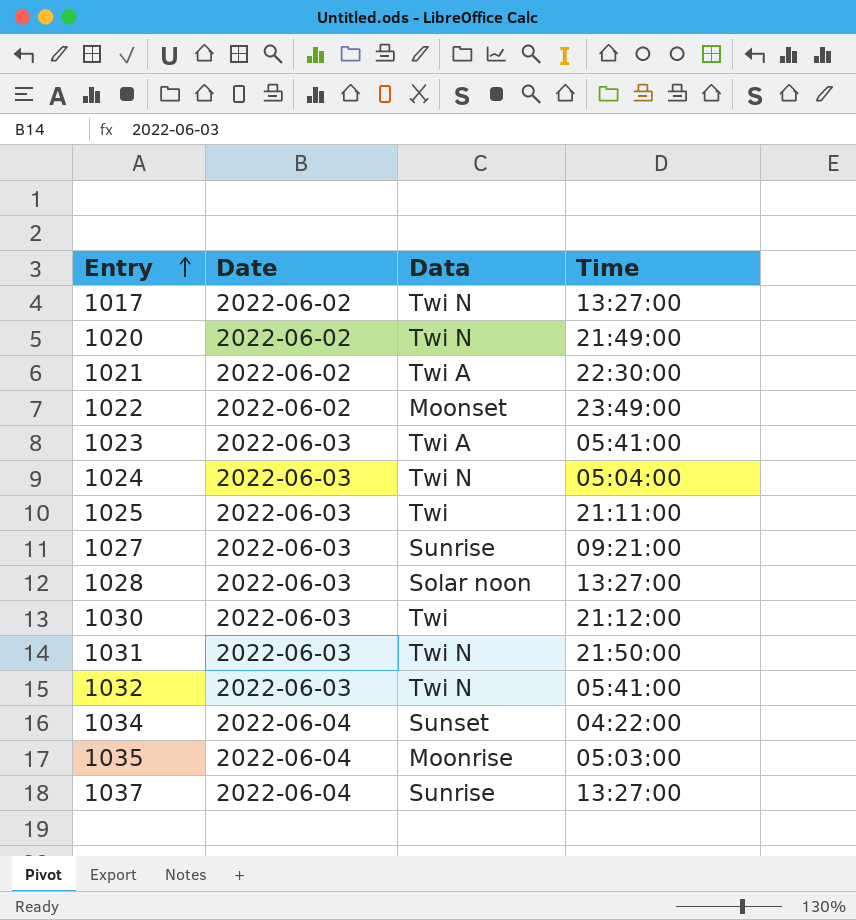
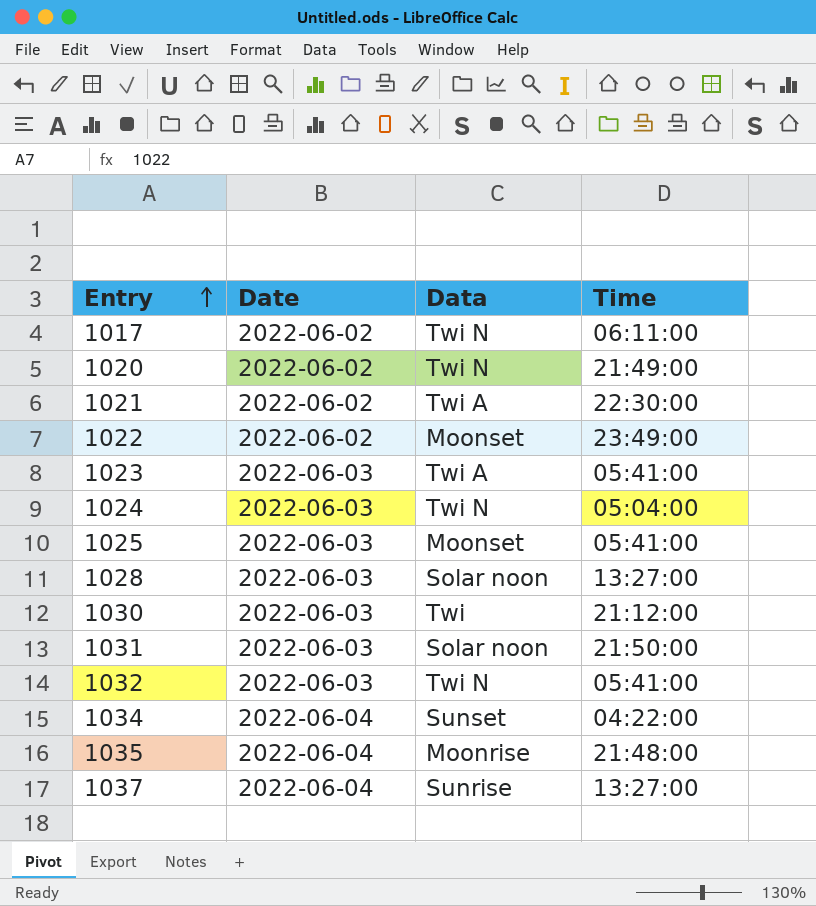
row 1027: 2022-06-03 | Sunrise | 09:21:00 -> none
1017 | Time: 13:27:00 -> 06:11:00
1025 | Data: Twi -> Moonset
1025 | Time: 21:11:00 -> 05:41:00
1031 | Data: Twi N -> Solar noon
1035 | Time: 05:03:00 -> 21:48:00

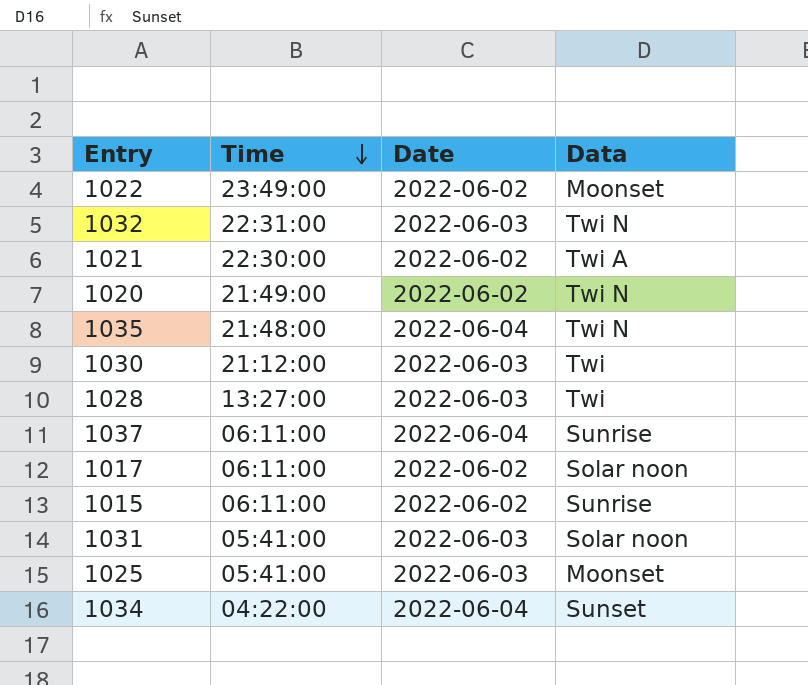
row order: Entry ascending -> Time descending
column Time | position: 4 -> 2
row 1023: 2022-06-03 | Twi A | 05:41:00 -> none
row 1024: 2022-06-03 | Twi N | 05:04:00 -> none
1032 | Time: 05:41:00 -> 22:31:00
1035 | Data: Moonrise -> Twi N
1028 | Data: Solar noon -> Twi
1037 | Time: 13:27:00 -> 06:11:00
1017 | Data: Twi N -> Solar noon
row 1015: none -> 06:11:00 | 2022-06-02 | Sunrise
1031 | Time: 21:50:00 -> 05:41:00

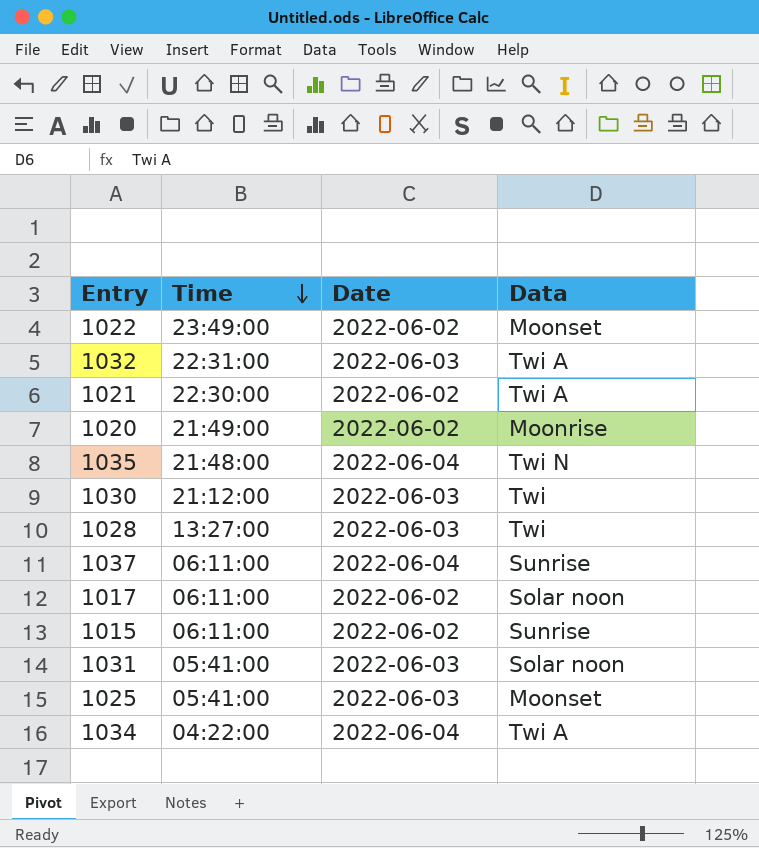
1032 | Data: Twi N -> Twi A
1020 | Data: Twi N -> Moonrise
1034 | Data: Sunset -> Twi A

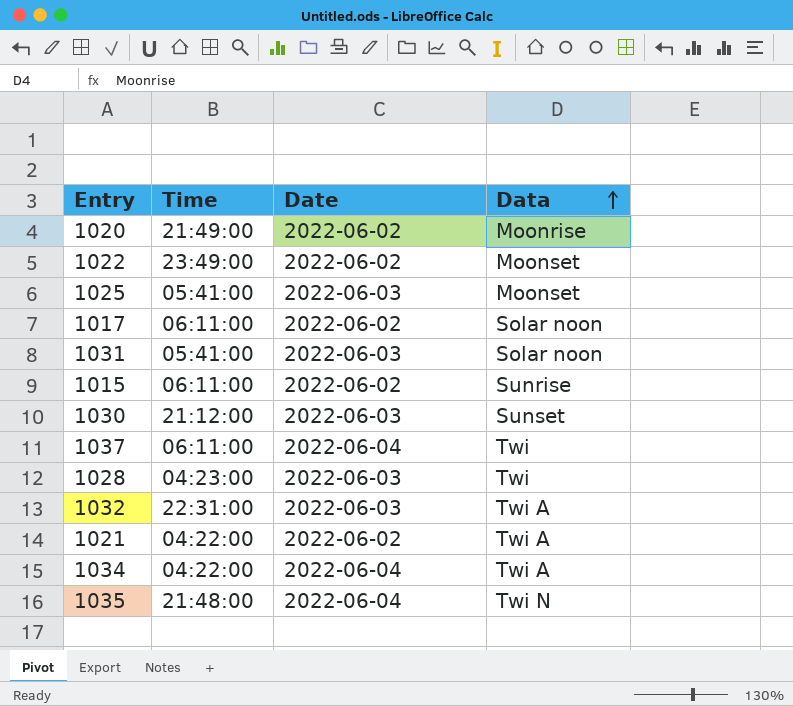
row order: Time descending -> Data ascending
1030 | Data: Twi -> Sunset
1037 | Data: Sunrise -> Twi
1028 | Time: 13:27:00 -> 04:23:00
1021 | Time: 22:30:00 -> 04:22:00

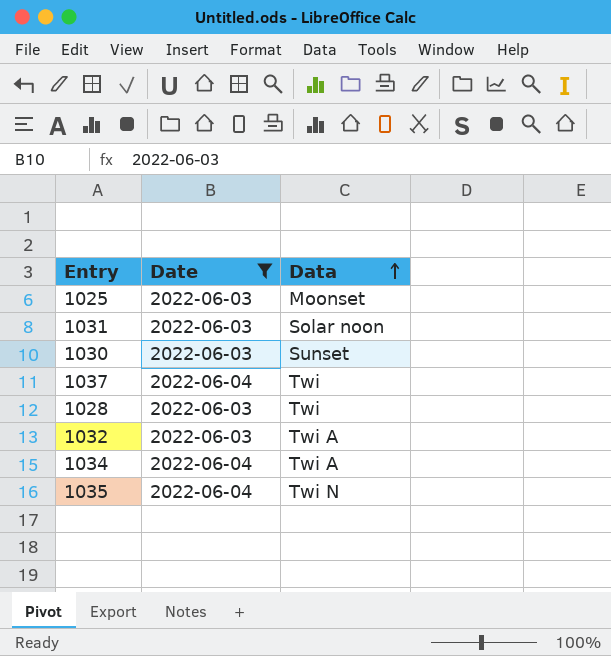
filter: none -> Date != 2022-06-02
column Time | position: 2 -> none

